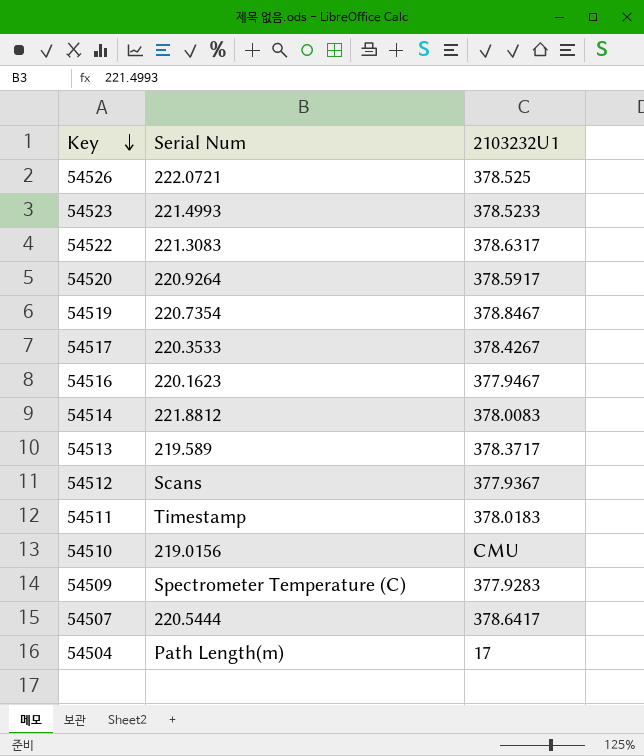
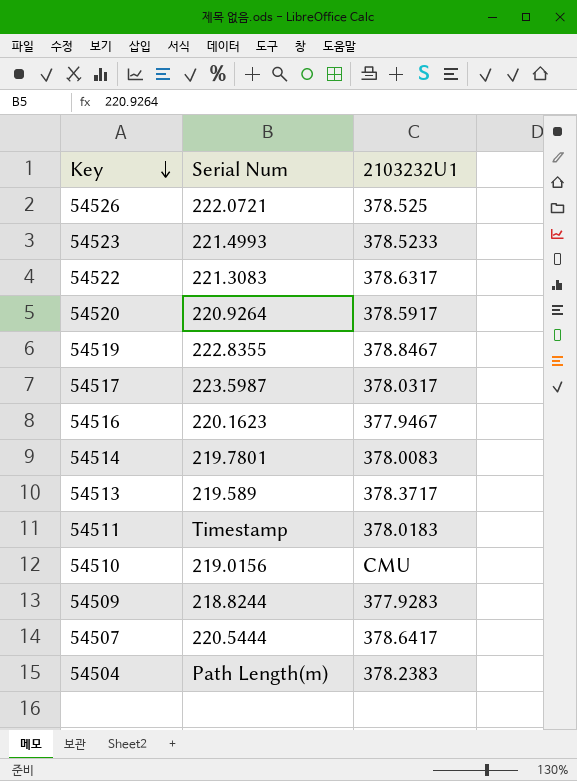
row 54512: Scans | 377.9367 -> none
54519 | Serial Num: 220.7354 -> 222.8355
54517 | Serial Num: 220.3533 -> 223.5987
54517 | 2103232U1: 378.4267 -> 378.0317
54514 | Serial Num: 221.8812 -> 219.7801
54509 | Serial Num: Spectrometer Temperature (C) -> 218.8244
54504 | 2103232U1: 17 -> 378.2383

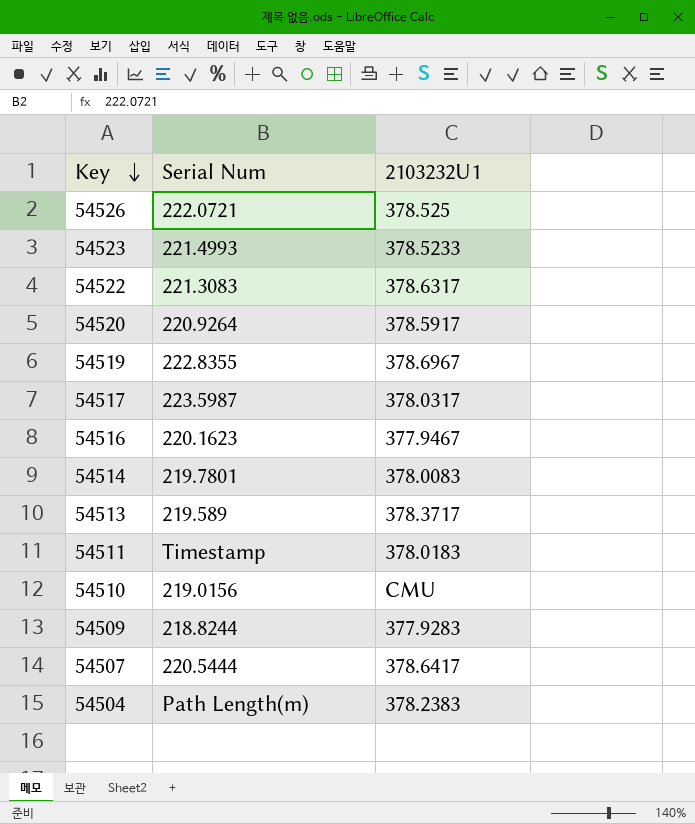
54519 | 2103232U1: 378.8467 -> 378.6967

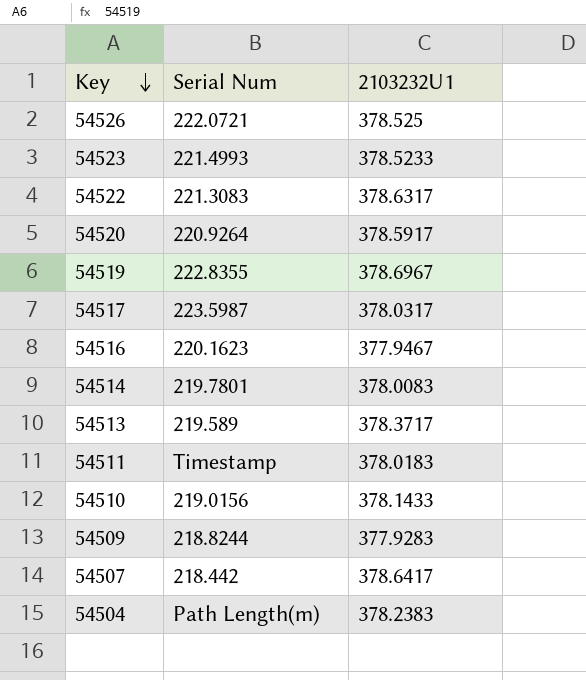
54510 | 2103232U1: CMU -> 378.1433
54507 | Serial Num: 220.5444 -> 218.442

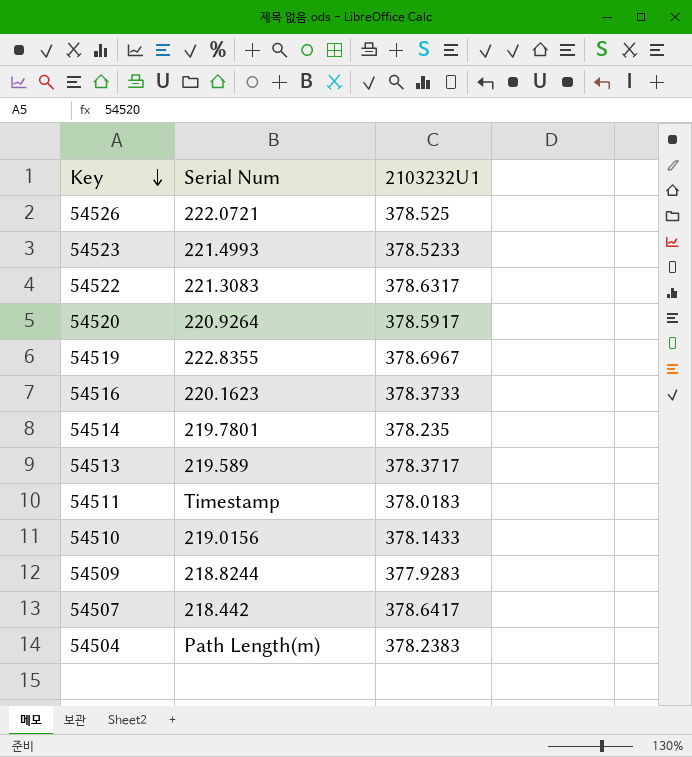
row 54517: 223.5987 | 378.0317 -> none
54516 | 2103232U1: 377.9467 -> 378.3733
54514 | 2103232U1: 378.0083 -> 378.235

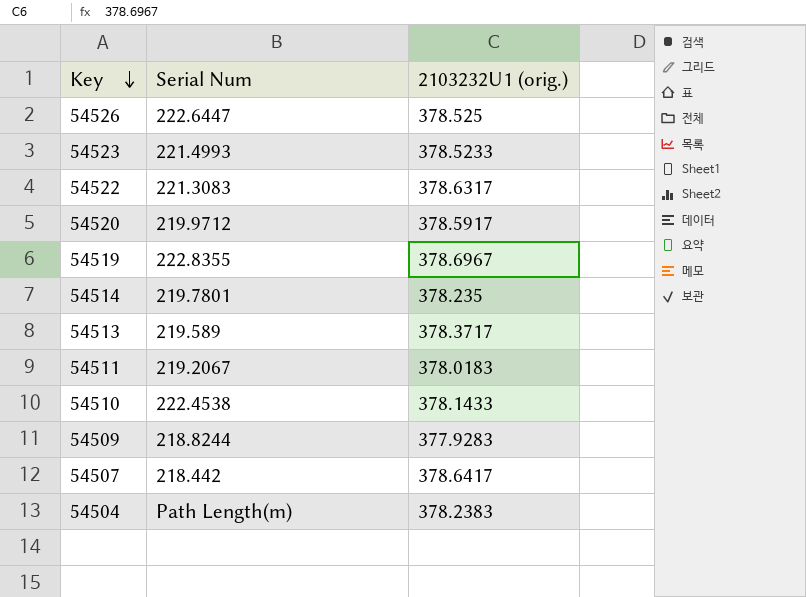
column name: 2103232U1 -> 2103232U1 (orig.)
row 54516: 220.1623 | 378.3733 -> none
54526 | Serial Num: 222.0721 -> 222.6447
54520 | Serial Num: 220.9264 -> 219.9712
54511 | Serial Num: Timestamp -> 219.2067
54510 | Serial Num: 219.0156 -> 222.4538

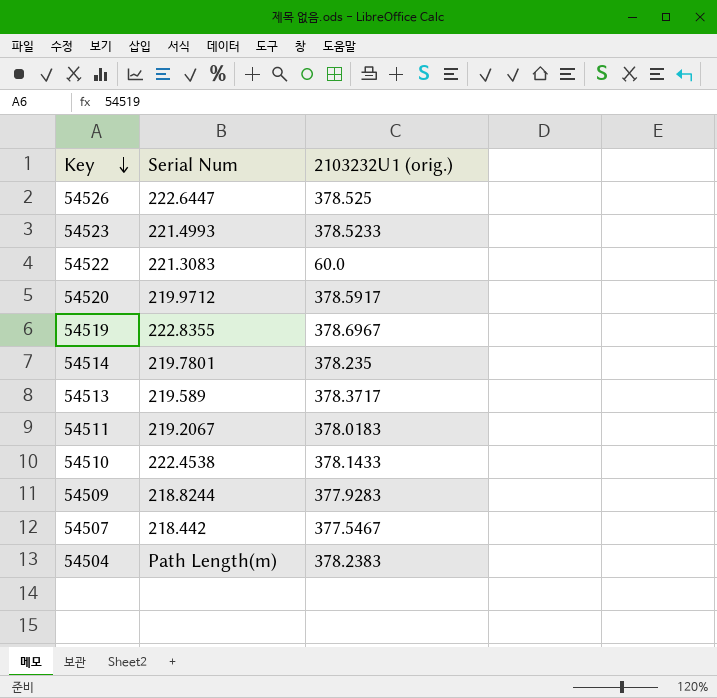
54522 | 2103232U1 (orig.): 378.6317 -> 60.0
54507 | 2103232U1 (orig.): 378.6417 -> 377.5467

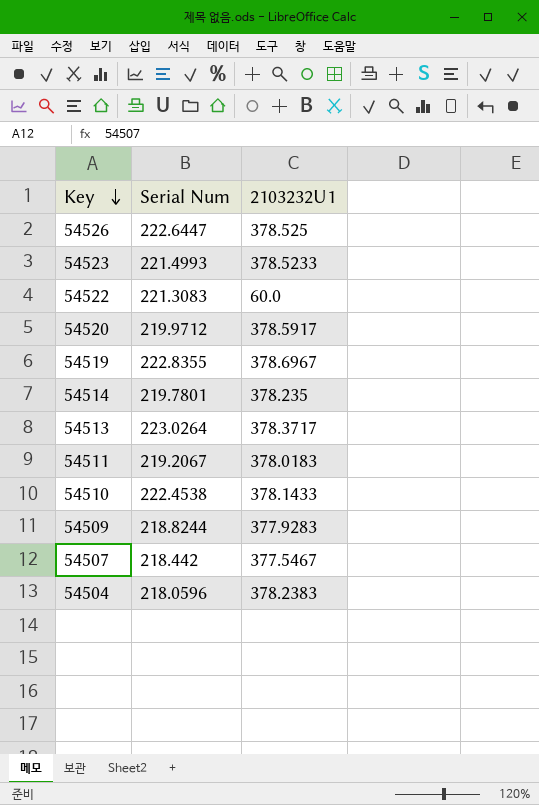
column name: 2103232U1 (orig.) -> 2103232U1
54513 | Serial Num: 219.589 -> 223.0264
54504 | Serial Num: Path Length(m) -> 218.0596

